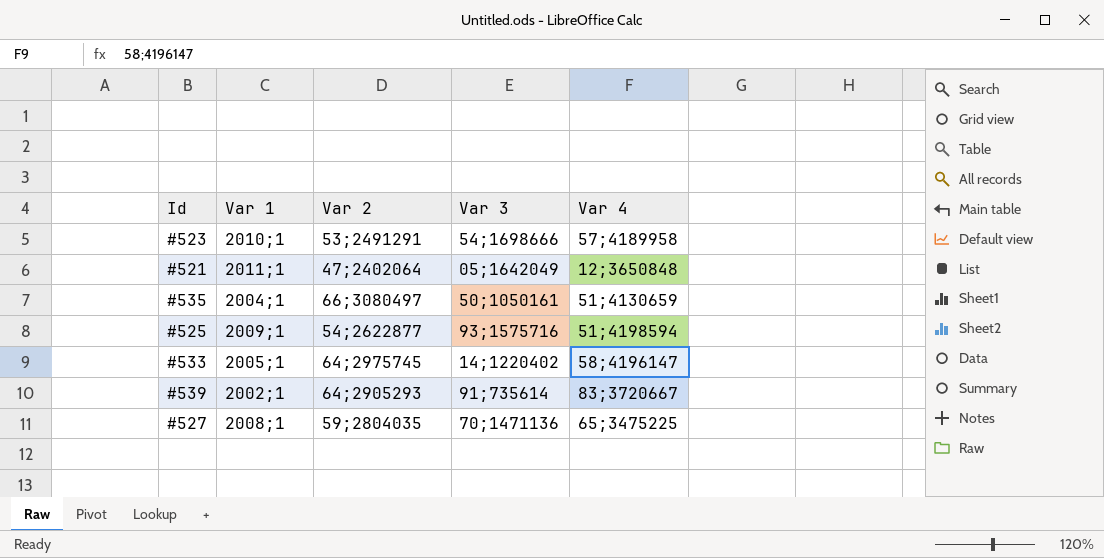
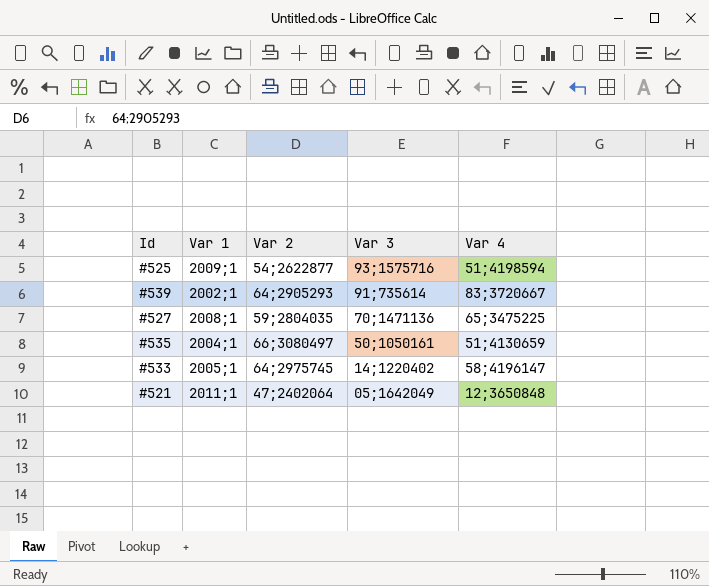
row order: none -> Var 3 descending
row #523: 2010;1 | 53;2491291 | 54;1698666 | 57;4189958 -> none

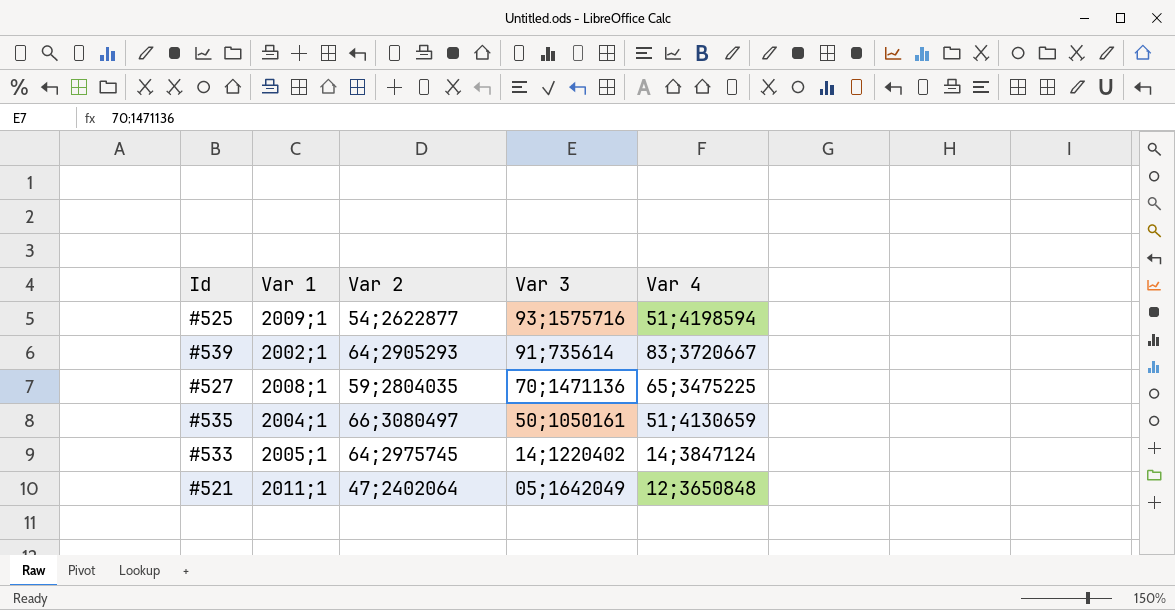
#533 | Var 4: 58;4196147 -> 14;3847124

